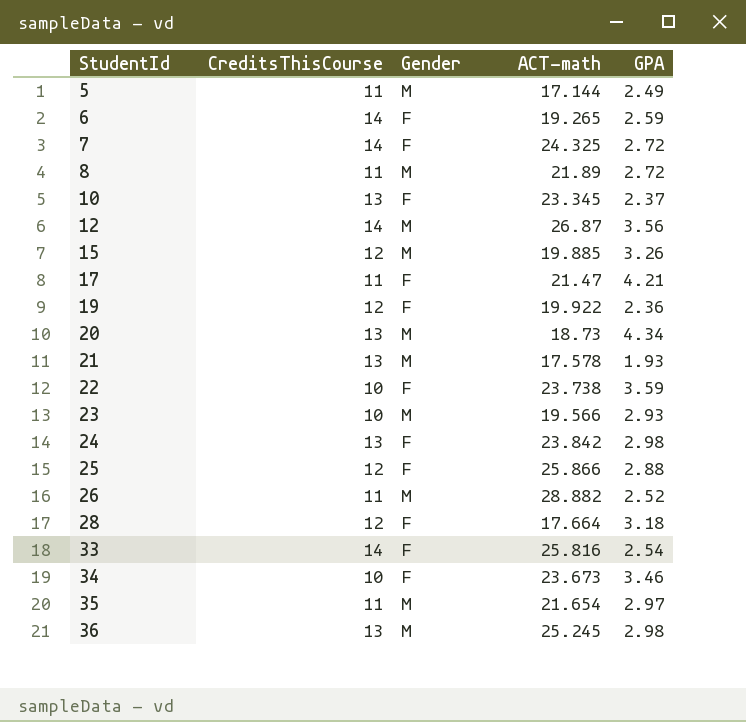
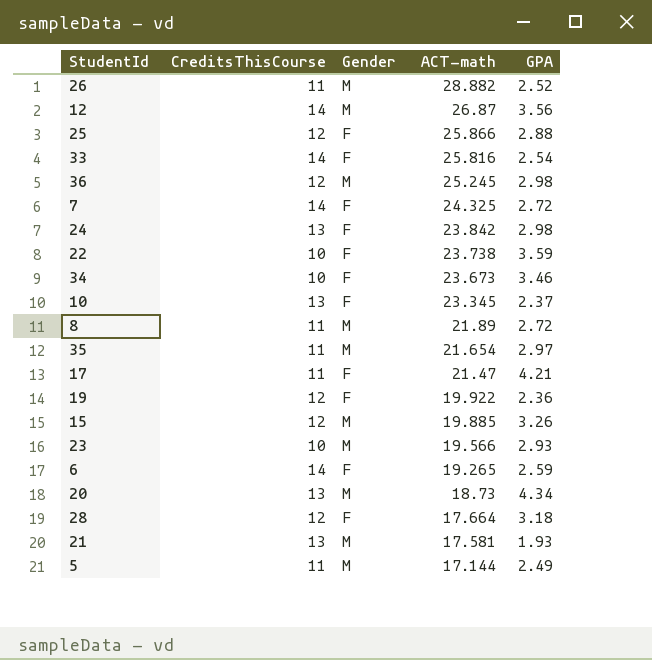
row order: StudentId ascending -> ACT-math descending
36 | CreditsThisCourse: 13 -> 12
21 | ACT-math: 17.578 -> 17.581

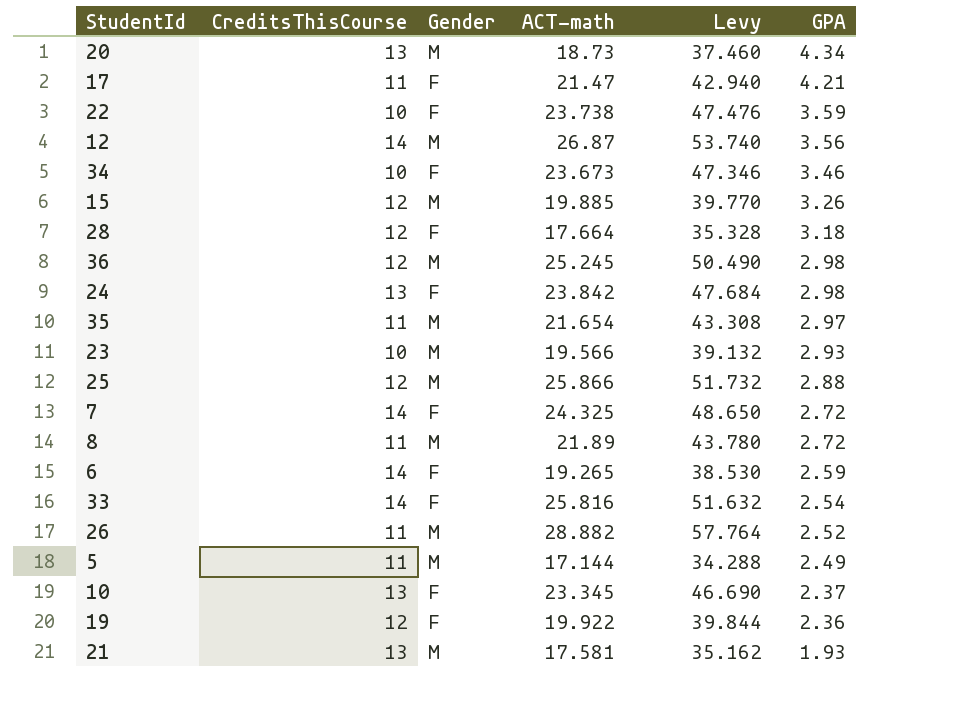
row order: ACT-math descending -> GPA descending
column Levy | formula: none -> [ACT-math] * 2
25 | Gender: F -> M

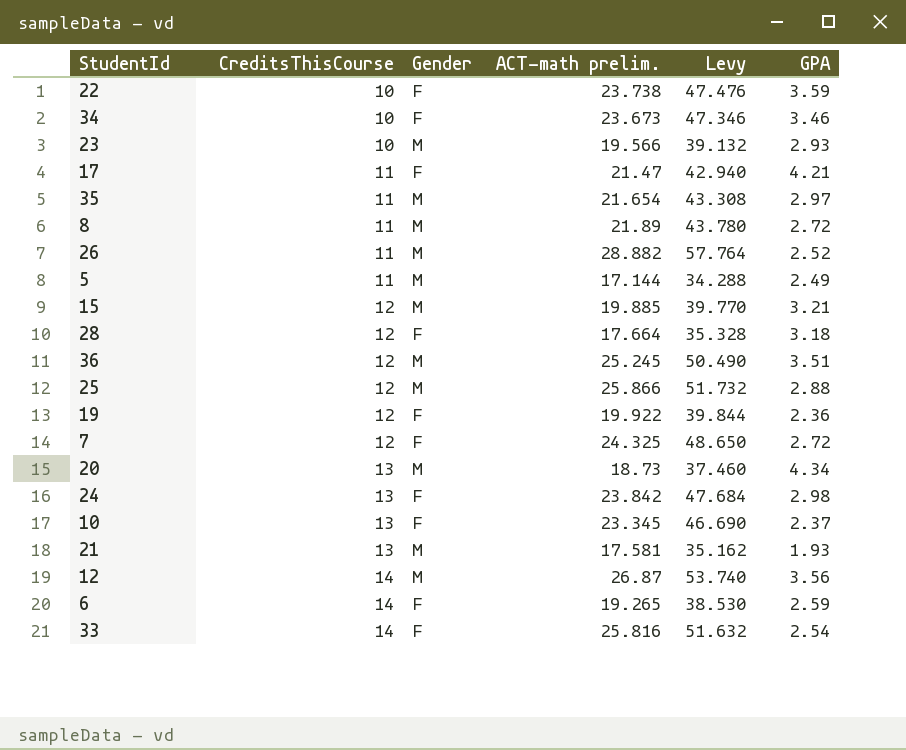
row order: GPA descending -> CreditsThisCourse ascending
column name: ACT-math -> ACT-math prelim.
15 | GPA: 3.26 -> 3.21
36 | GPA: 2.98 -> 3.51
7 | CreditsThisCourse: 14 -> 12

